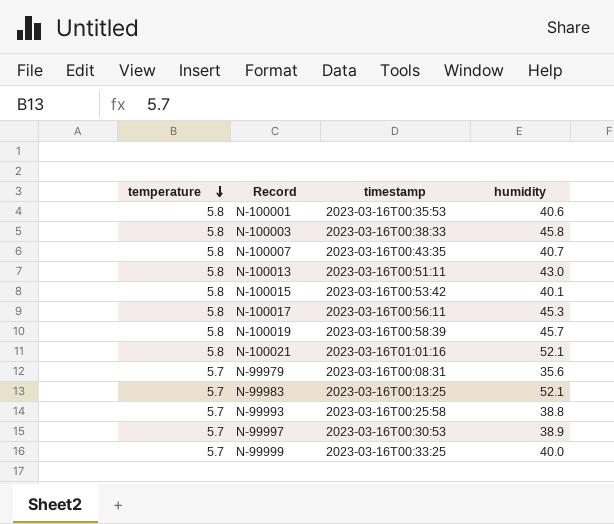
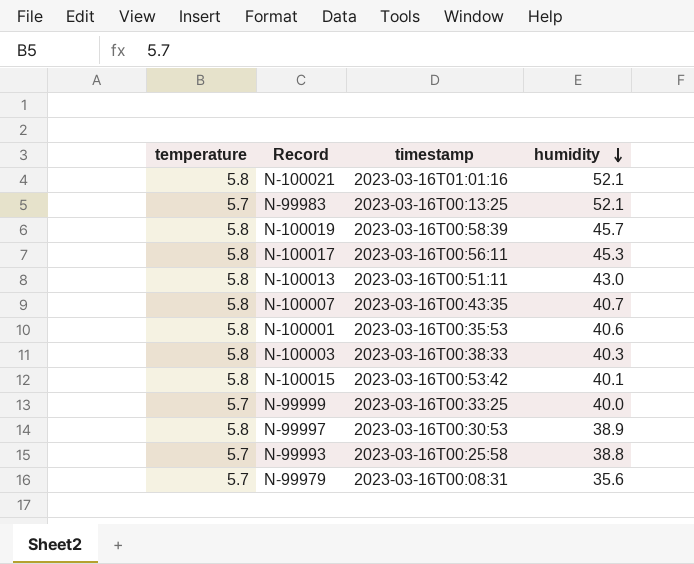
row order: temperature descending -> humidity descending
N-100003 | humidity: 45.8 -> 40.3
N-99997 | temperature: 5.7 -> 5.8

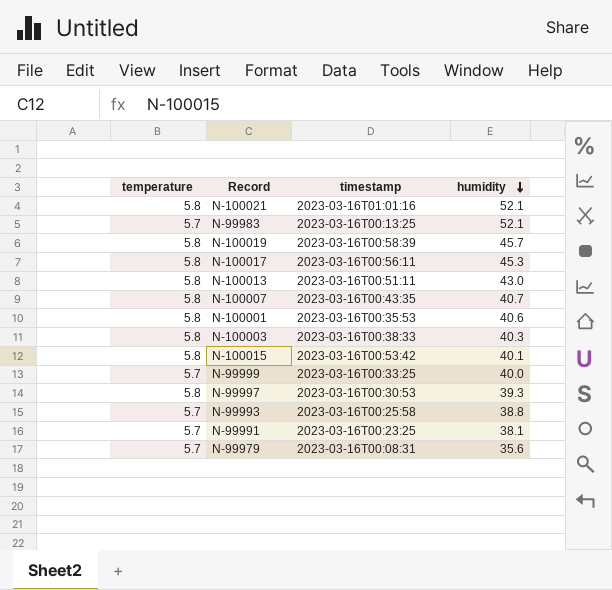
N-99997 | humidity: 38.9 -> 39.3
row N-99991: none -> 5.7 | 2023-03-16T00:23:25 | 38.1

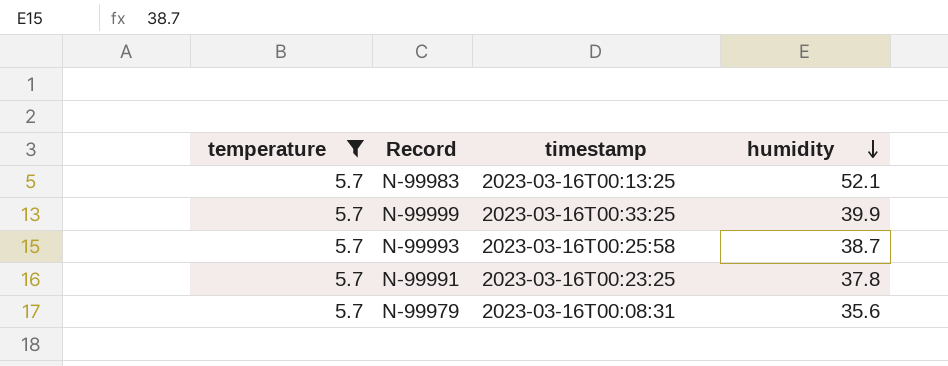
filter: none -> temperature = 5.7
N-99999 | humidity: 40.0 -> 39.9
N-99993 | humidity: 38.8 -> 38.7
N-99991 | humidity: 38.1 -> 37.8

